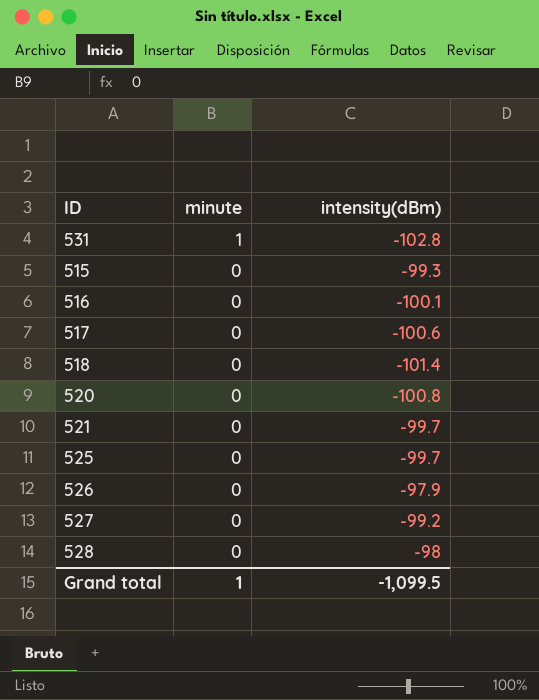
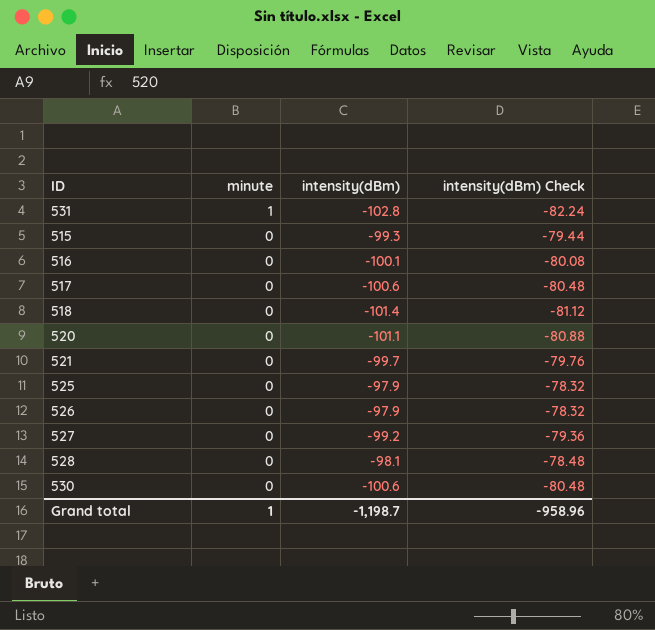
column intensity(dBm) Check | formula: none -> [intensity(dBm)] * 0.8
520 | intensity(dBm): -100.8 -> -101.1
525 | intensity(dBm): -99.7 -> -97.9
528 | intensity(dBm): -98 -> -98.1
row 530: none -> 0 | -100.6 | -80.48
Grand total | intensity(dBm): -1,099.5 -> -1,198.7

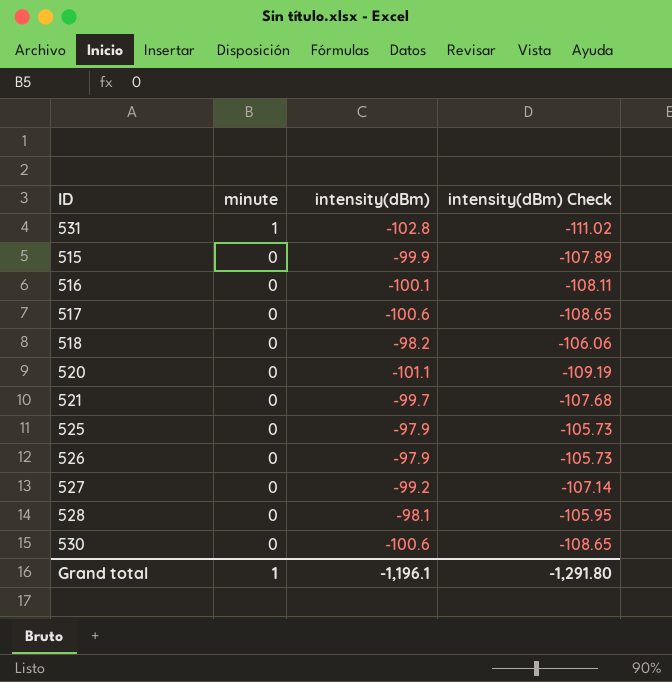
column intensity(dBm) Check | formula: [intensity(dBm)] * 0.8 -> [intensity(dBm)] * 1.08
515 | intensity(dBm): -99.3 -> -99.9
518 | intensity(dBm): -101.4 -> -98.2
Grand total | intensity(dBm): -1,198.7 -> -1,196.1
Grand total | intensity(dBm) Check: -958.96 -> -1,291.80

